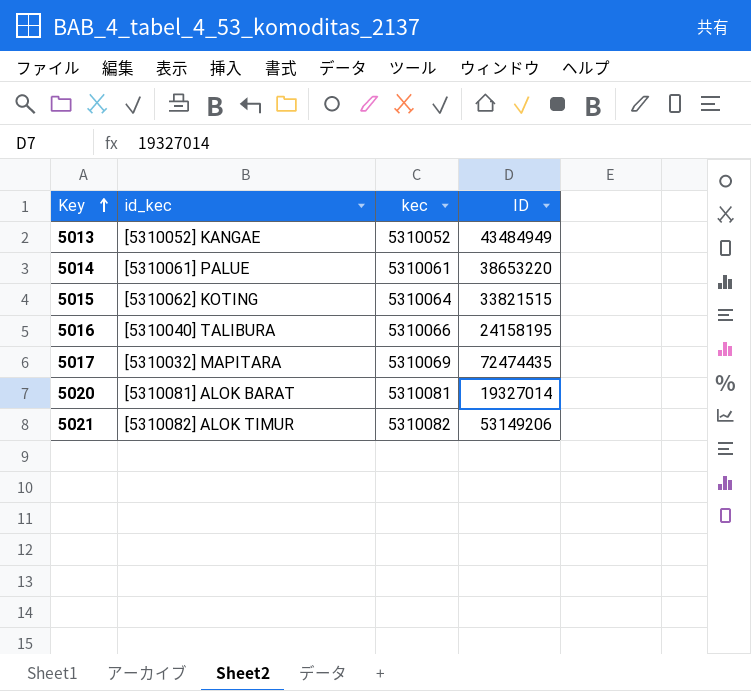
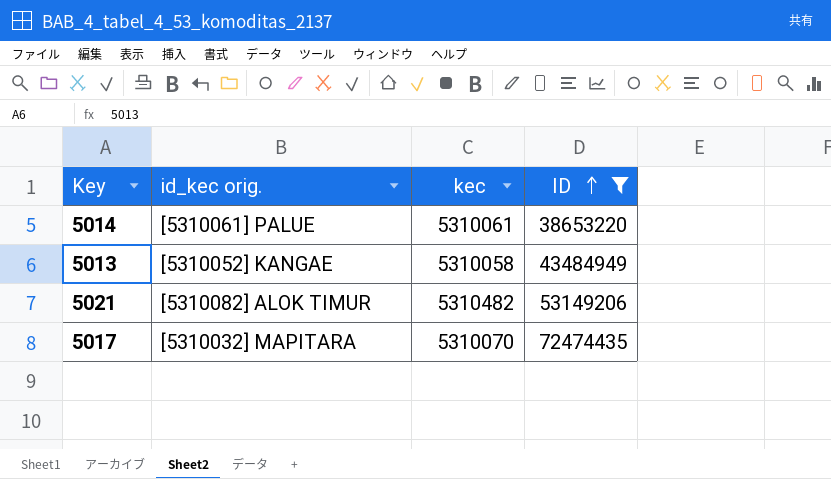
filter: none -> ID >= 38653220
row order: Key ascending -> ID ascending
column name: id_kec -> id_kec orig.
5013 | kec: 5310052 -> 5310058
5021 | kec: 5310082 -> 5310482
5017 | kec: 5310069 -> 5310070

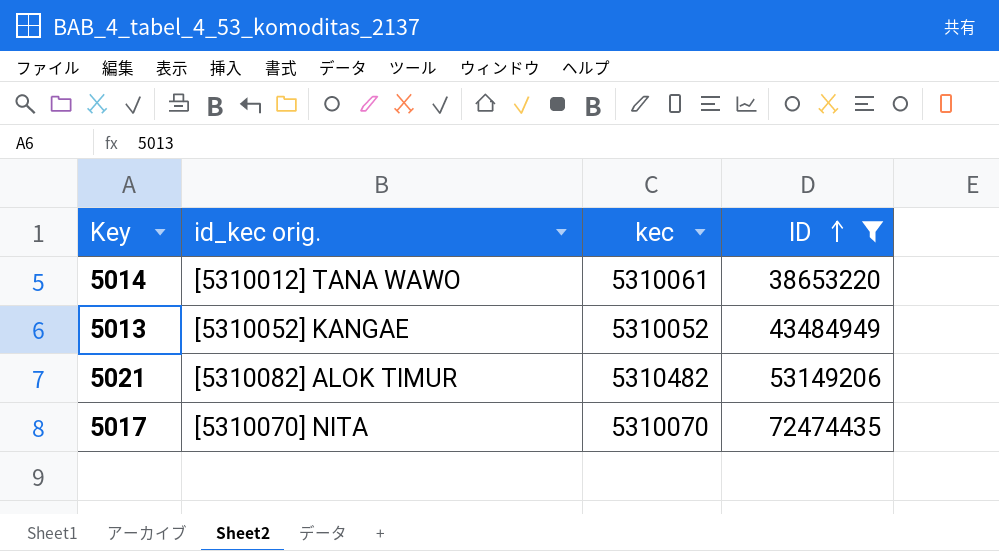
5014 | id_kec orig.: [5310061] PALUE -> [5310012] TANA WAWO
5013 | kec: 5310058 -> 5310052
5017 | id_kec orig.: [5310032] MAPITARA -> [5310070] NITA

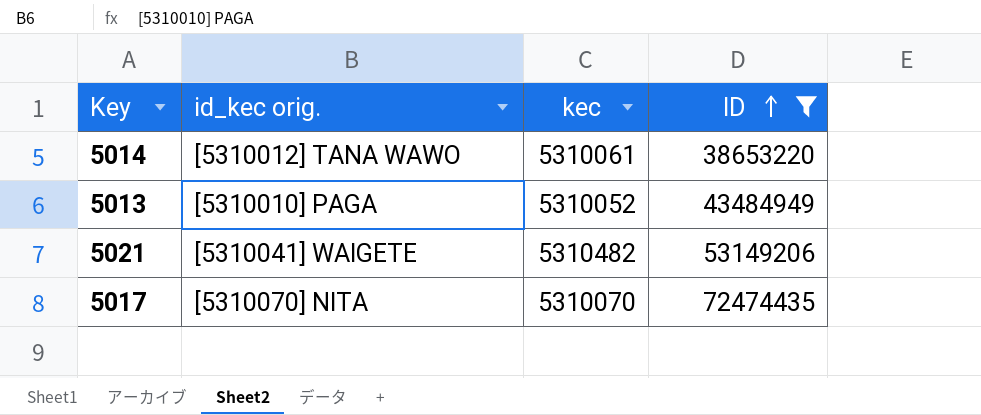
5013 | id_kec orig.: [5310052] KANGAE -> [5310010] PAGA
5021 | id_kec orig.: [5310082] ALOK TIMUR -> [5310041] WAIGETE

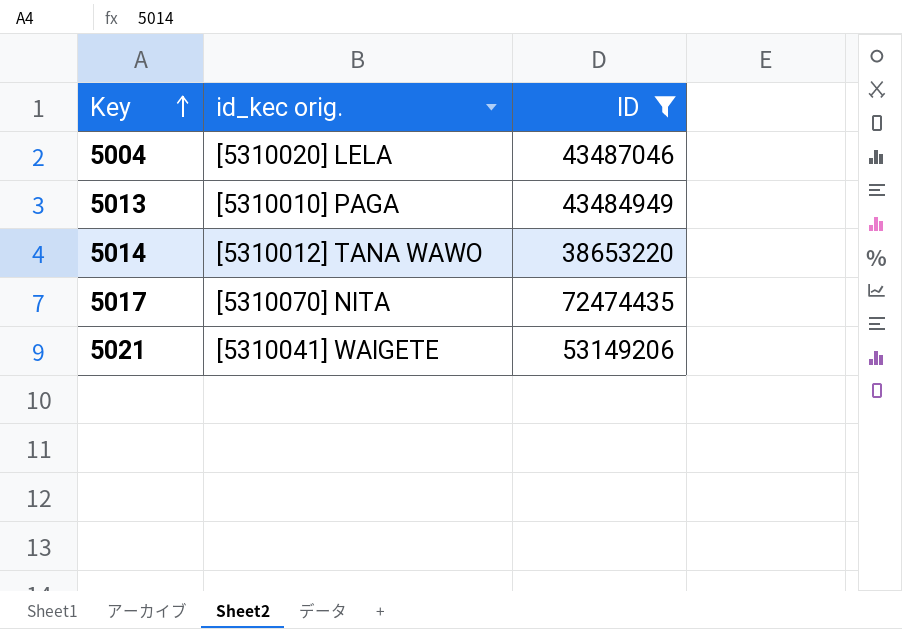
row order: ID ascending -> Key ascending
column kec | position: 3 -> none
row 5004: none -> [5310020] LELA | 43487046

